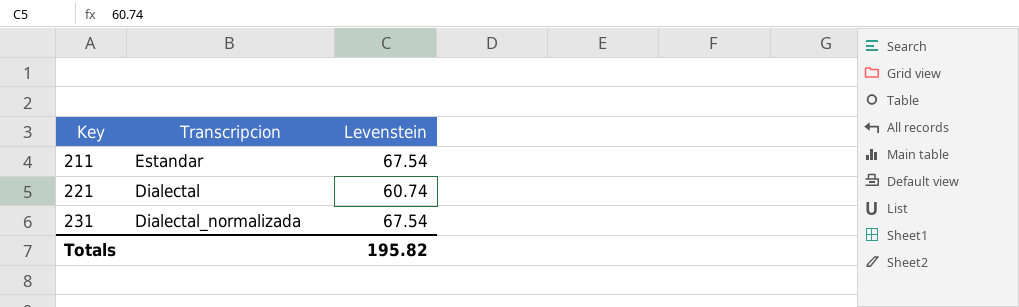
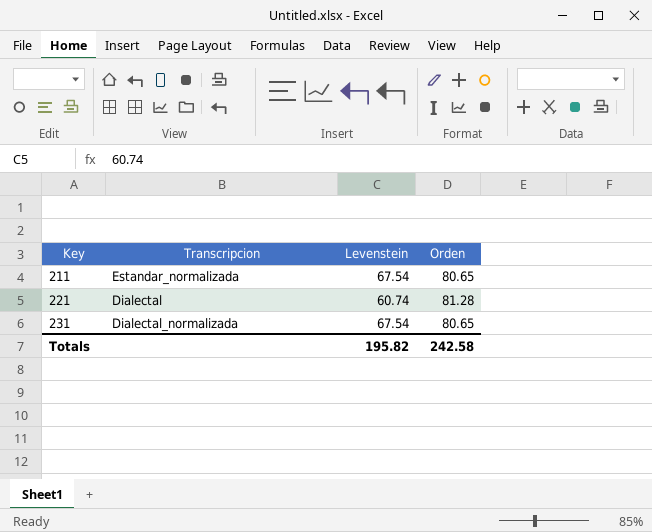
column Orden | position: none -> 4
211 | Transcripcion: Estandar -> Estandar_normalizada

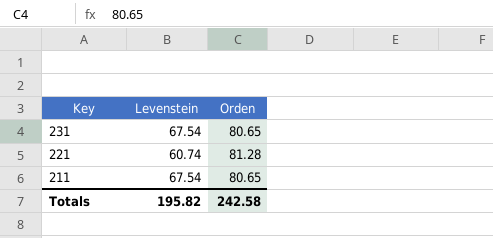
row order: Key ascending -> Key descending
column Transcripcion | position: 2 -> none

